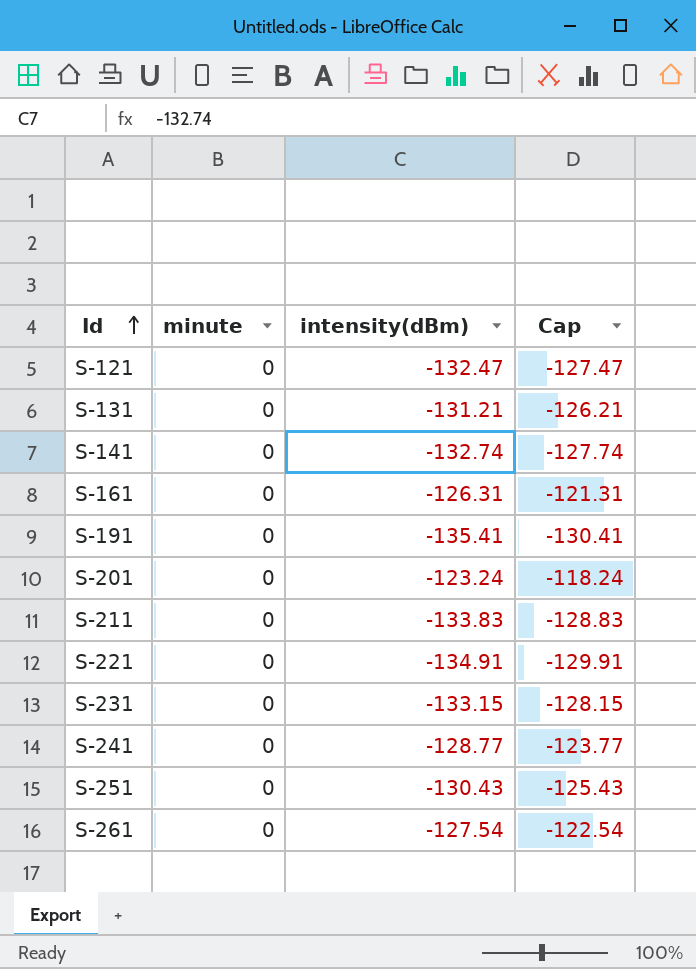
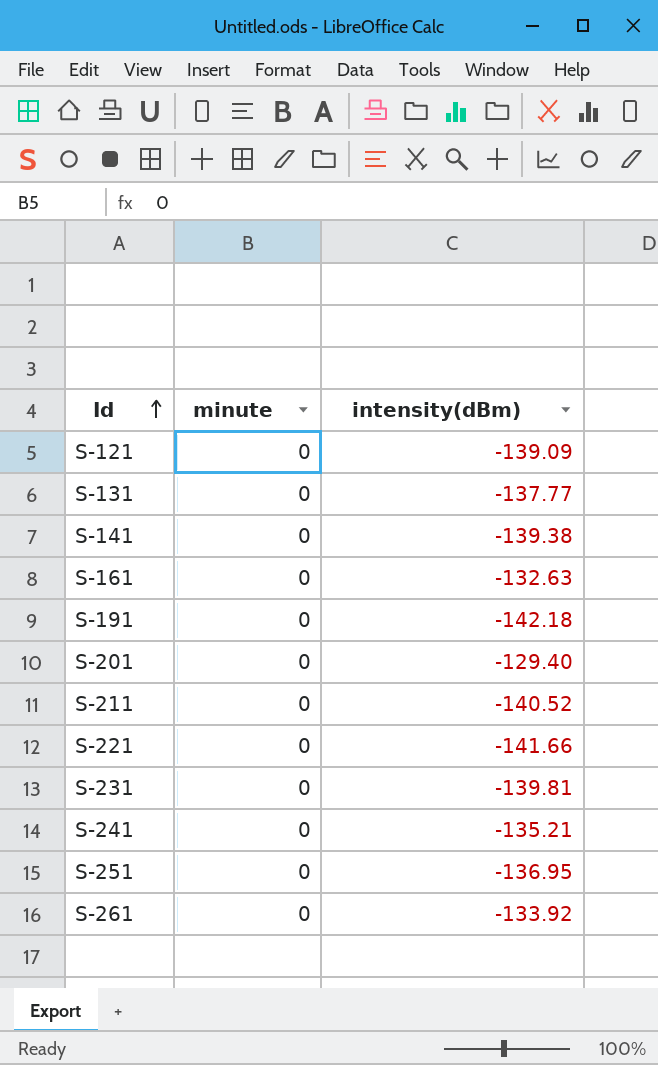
column Cap | formula: [intensity(dBm)] + 5 -> none
S-121 | intensity(dBm): -132.47 -> -139.09
S-131 | intensity(dBm): -131.21 -> -137.77
S-141 | intensity(dBm): -132.74 -> -139.38
S-161 | intensity(dBm): -126.31 -> -132.63
S-191 | intensity(dBm): -135.41 -> -142.18
S-201 | intensity(dBm): -123.24 -> -129.40
S-211 | intensity(dBm): -133.83 -> -140.52
S-221 | intensity(dBm): -134.91 -> -141.66
S-231 | intensity(dBm): -133.15 -> -139.81
S-241 | intensity(dBm): -128.77 -> -135.21
S-251 | intensity(dBm): -130.43 -> -136.95
S-261 | intensity(dBm): -127.54 -> -133.92

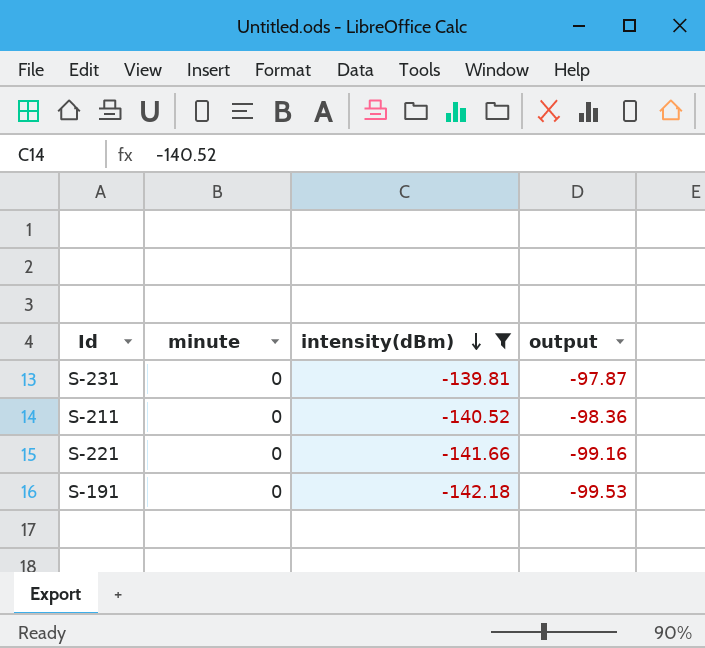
filter: none -> intensity(dBm) <= -139.81
row order: Id ascending -> intensity(dBm) descending
column output | formula: none -> [intensity(dBm)] * 0.7

